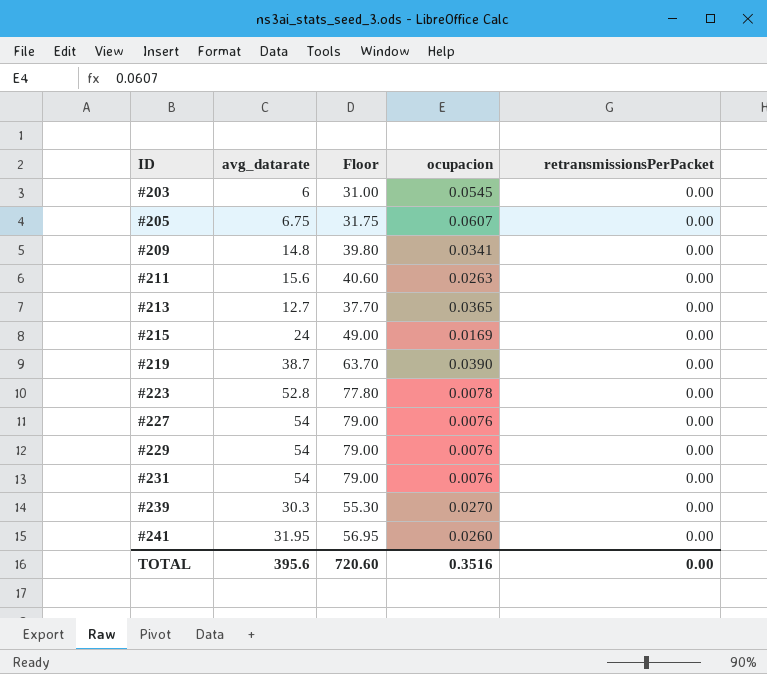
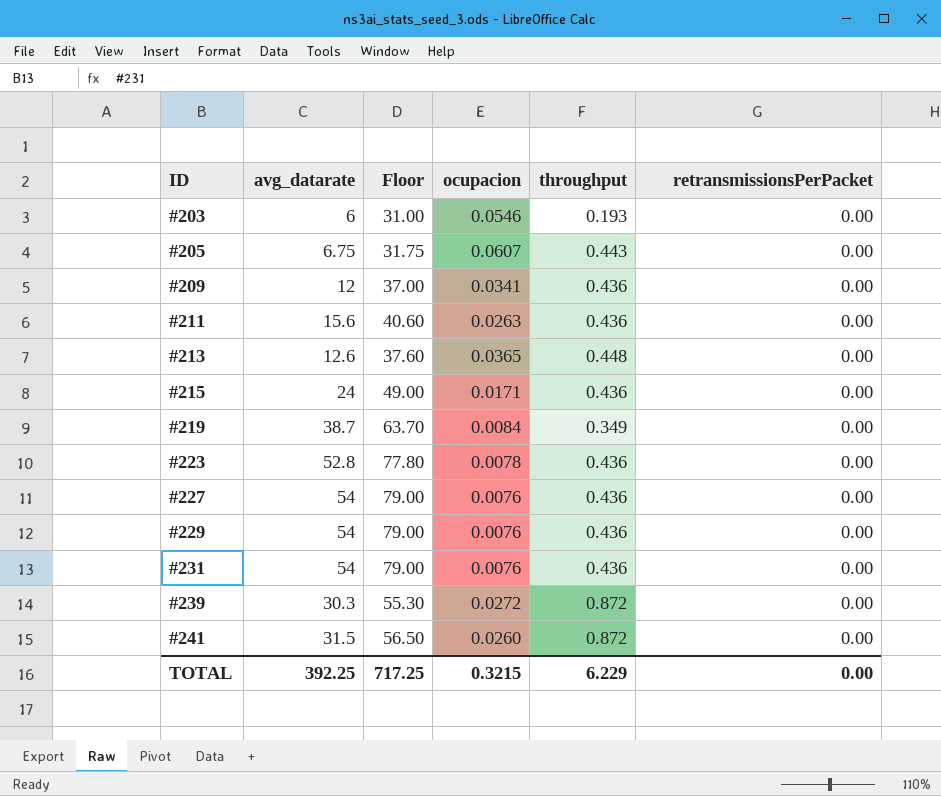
column throughput | position: none -> 5
#203 | ocupacion: 0.0545 -> 0.0546
#209 | avg_datarate: 14.8 -> 12
#209 | Floor: 39.80 -> 37.00
#213 | avg_datarate: 12.7 -> 12.6
#213 | Floor: 37.70 -> 37.60
#215 | ocupacion: 0.0169 -> 0.0171
#219 | ocupacion: 0.0390 -> 0.0084
#239 | ocupacion: 0.0270 -> 0.0272
#241 | avg_datarate: 31.95 -> 31.5
#241 | Floor: 56.95 -> 56.50
TOTAL | avg_datarate: 395.6 -> 392.25
TOTAL | Floor: 720.60 -> 717.25
TOTAL | ocupacion: 0.3516 -> 0.3215

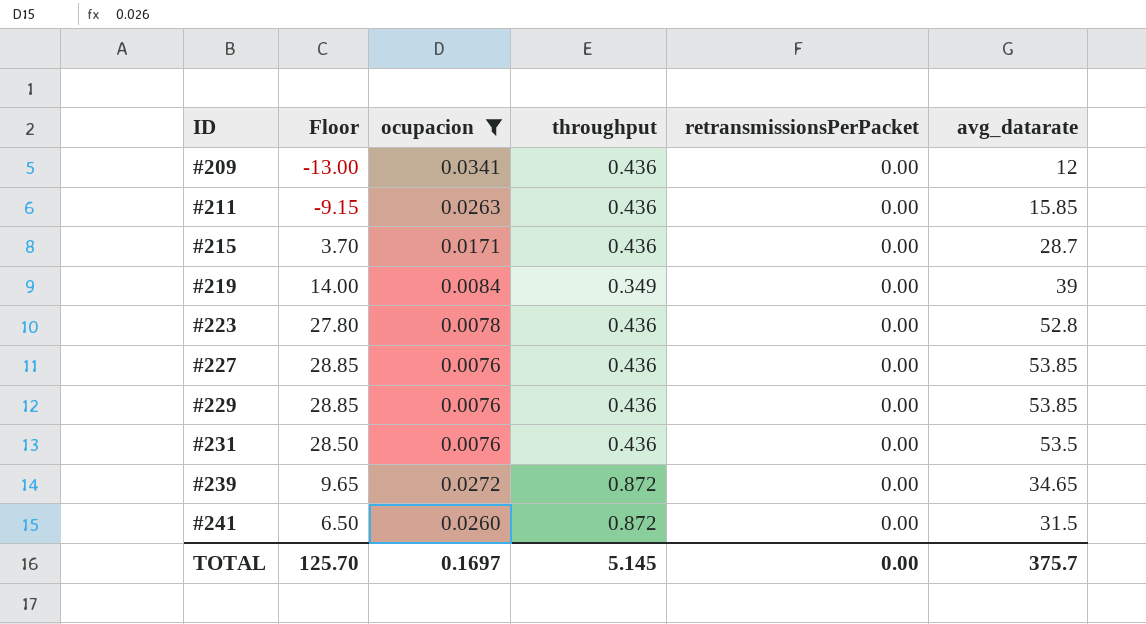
filter: none -> ocupacion <= 0.0341
column Floor | formula: [avg_datarate] + 25 -> [avg_datarate] - 25
column avg_datarate | position: 2 -> 6
#211 | avg_datarate: 15.6 -> 15.85
#215 | avg_datarate: 24 -> 28.7
#219 | avg_datarate: 38.7 -> 39
#227 | avg_datarate: 54 -> 53.85
#229 | avg_datarate: 54 -> 53.85
#231 | avg_datarate: 54 -> 53.5
#239 | avg_datarate: 30.3 -> 34.65
TOTAL | Floor: 717.25 -> 125.70
TOTAL | ocupacion: 0.3215 -> 0.1697
TOTAL | throughput: 6.229 -> 5.145
TOTAL | avg_datarate: 392.25 -> 375.7

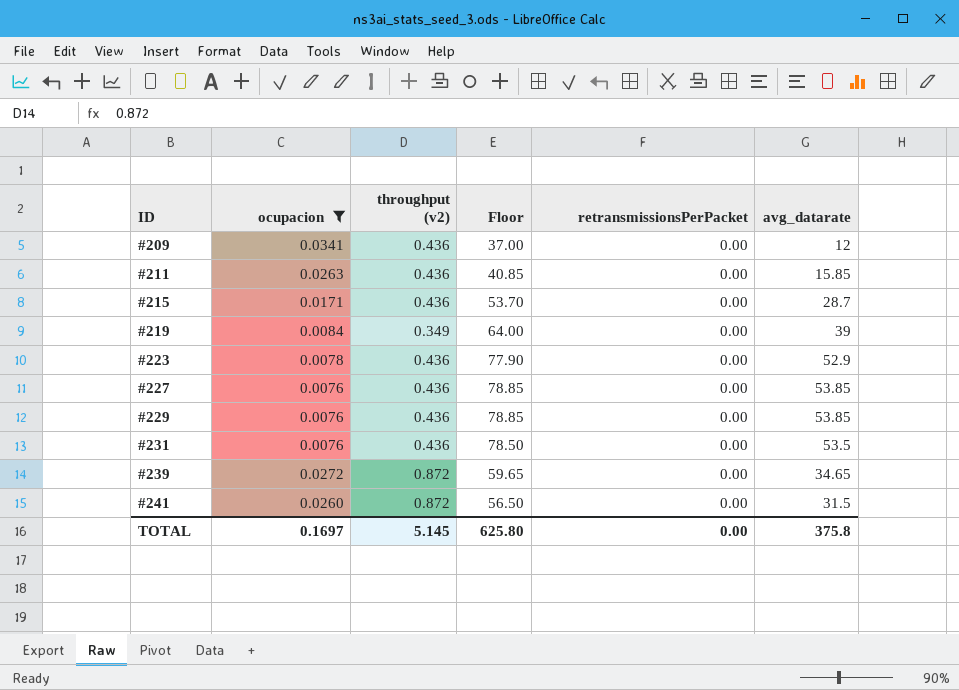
column name: throughput -> throughput (v2)
column Floor | formula: [avg_datarate] - 25 -> [avg_datarate] + 25
column Floor | position: 2 -> 4
#223 | avg_datarate: 52.8 -> 52.9
TOTAL | Floor: 125.70 -> 625.80
TOTAL | avg_datarate: 375.7 -> 375.8

